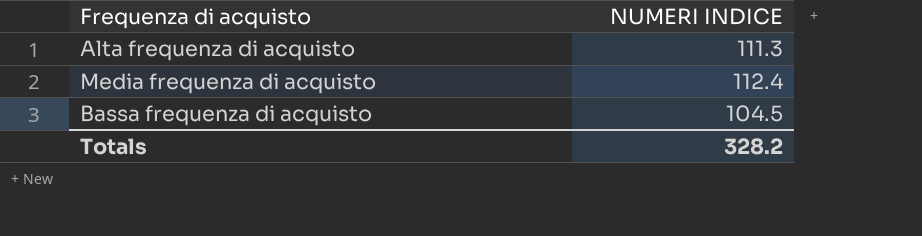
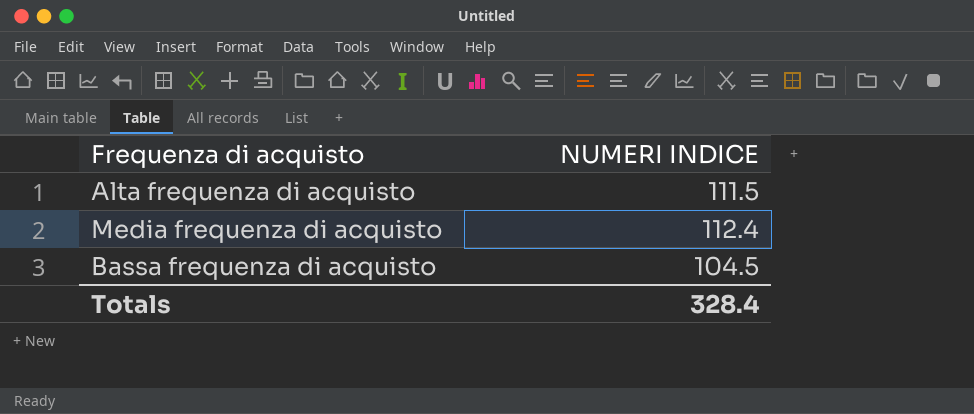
Alta frequenza di acquisto | NUMERI INDICE: 111.3 -> 111.5
Totals | NUMERI INDICE: 328.2 -> 328.4

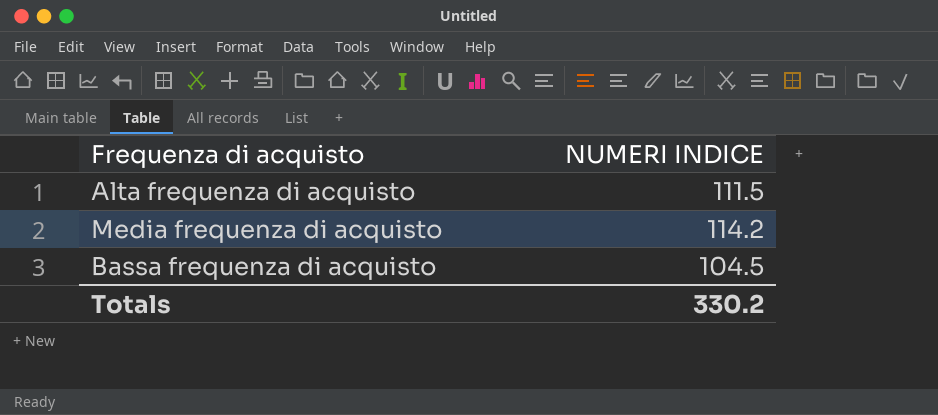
Media frequenza di acquisto | NUMERI INDICE: 112.4 -> 114.2
Totals | NUMERI INDICE: 328.4 -> 330.2

